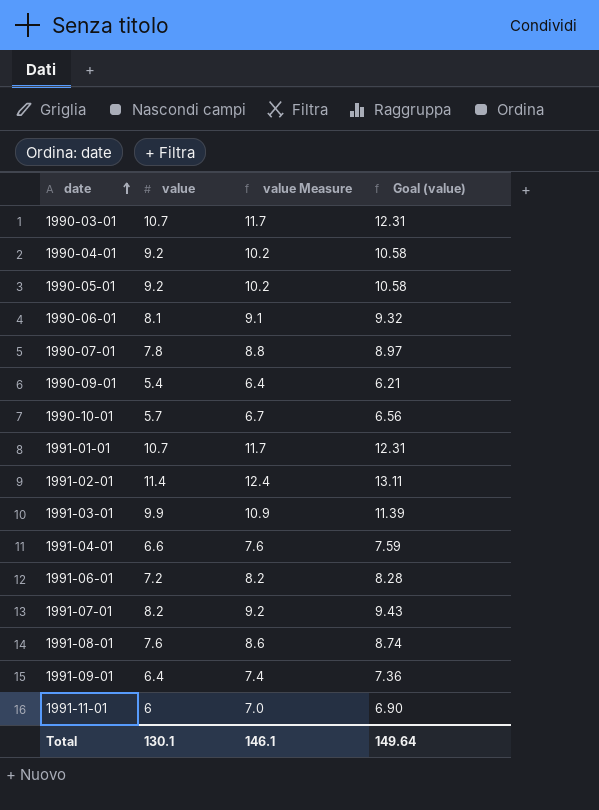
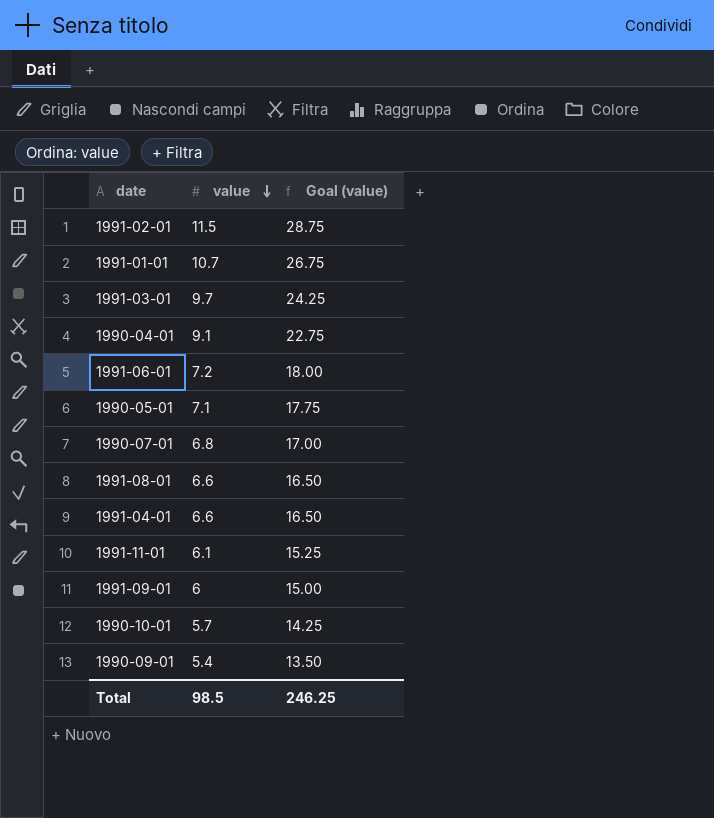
row order: date ascending -> value descending
column value Measure | formula: [value] + 1 -> none
column Goal (value) | formula: [value] * 1.15 -> [value] * 2.5
row 1990-03-01: 10.7 | 11.7 | 12.31 -> none
row 1990-06-01: 8.1 | 9.1 | 9.32 -> none
row 1991-07-01: 8.2 | 9.2 | 9.43 -> none
1991-02-01 | value: 11.4 -> 11.5
1991-03-01 | value: 9.9 -> 9.7
1990-04-01 | value: 9.2 -> 9.1
1990-05-01 | value: 9.2 -> 7.1
1990-07-01 | value: 7.8 -> 6.8
1991-08-01 | value: 7.6 -> 6.6
1991-11-01 | value: 6 -> 6.1
1991-09-01 | value: 6.4 -> 6
Total | value: 130.1 -> 98.5
Total | Goal (value): 149.64 -> 246.25

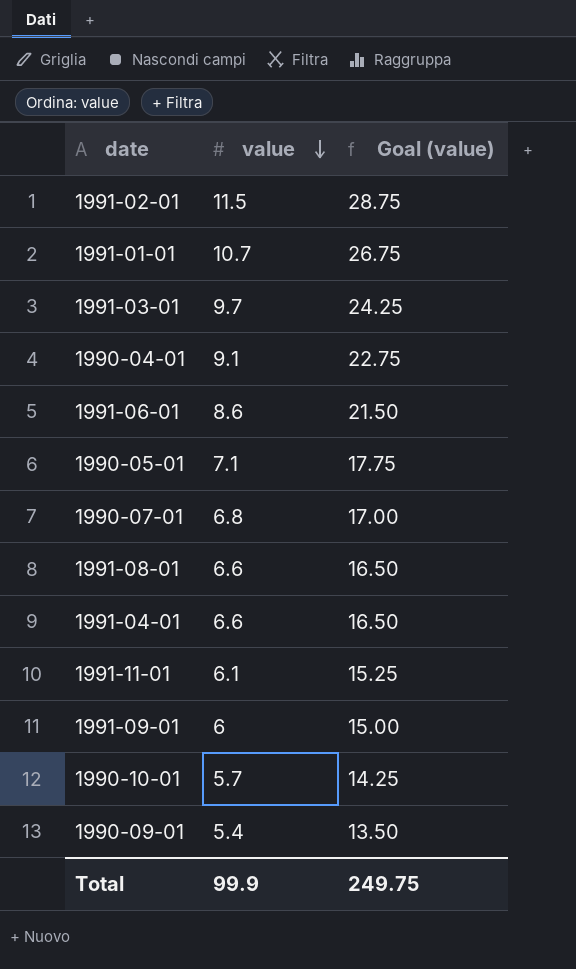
1991-06-01 | value: 7.2 -> 8.6
1991-06-01 | Goal (value): 18.00 -> 21.50
Total | value: 98.5 -> 99.9
Total | Goal (value): 246.25 -> 249.75

